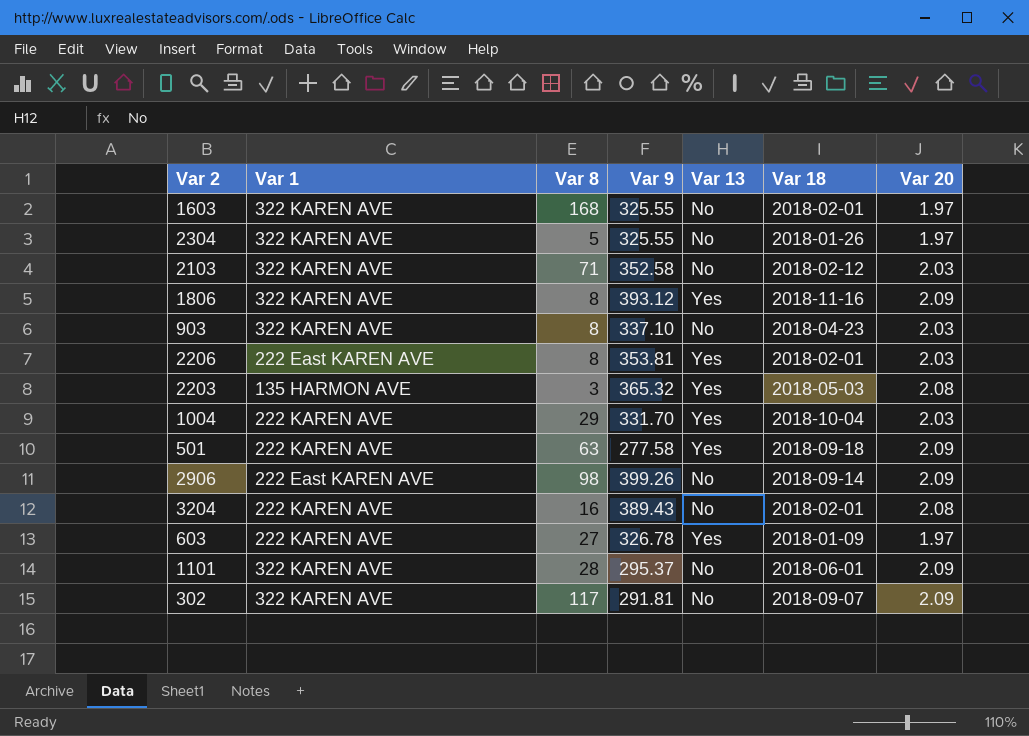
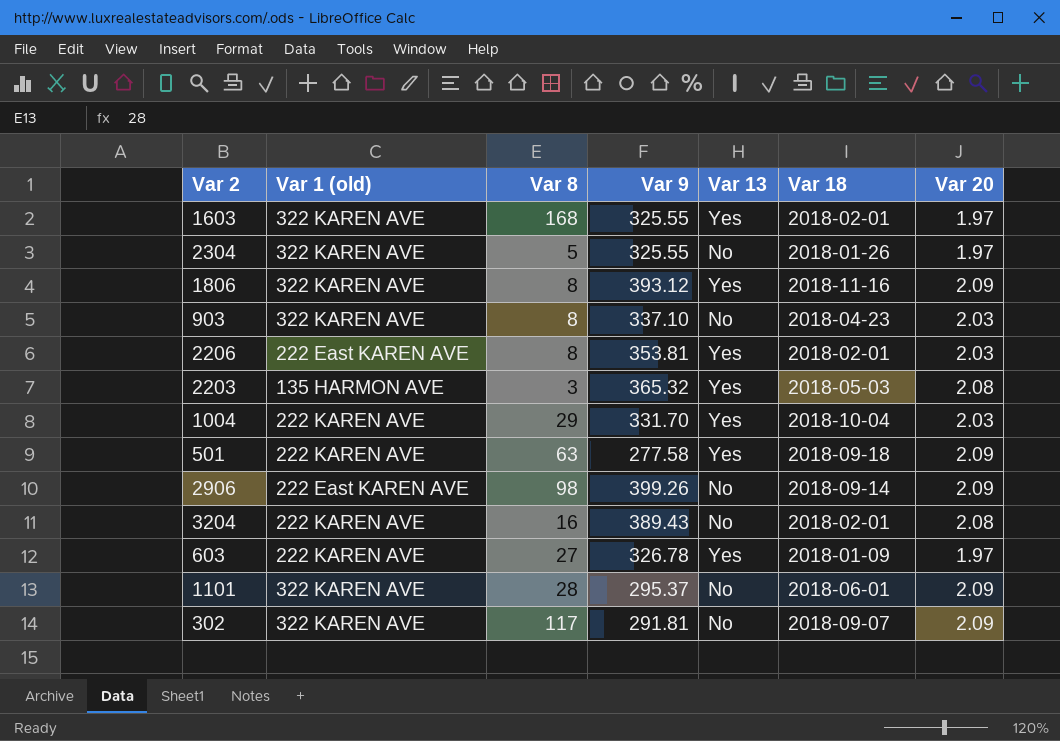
column name: Var 1 -> Var 1 (old)
row 2103: 322 KAREN AVE | 71 | 352.58 | No | 2018-02-12 | 2.03 -> none
1603 | Var 13: No -> Yes

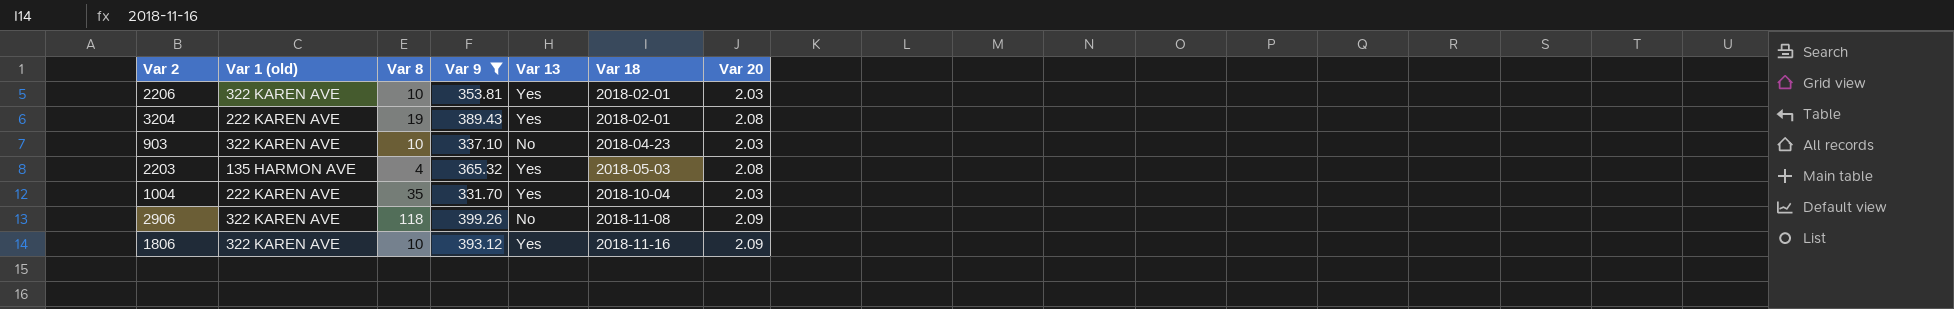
filter: none -> Var 9 >= 331.70
row order: none -> Var 18 ascending
2206 | Var 1 (old): 222 East KAREN AVE -> 322 KAREN AVE
2206 | Var 8: 8 -> 10
3204 | Var 8: 16 -> 19
3204 | Var 13: No -> Yes
903 | Var 8: 8 -> 10
2203 | Var 8: 3 -> 4
1004 | Var 8: 29 -> 35
2906 | Var 1 (old): 222 East KAREN AVE -> 322 KAREN AVE
2906 | Var 8: 98 -> 118
2906 | Var 18: 2018-09-14 -> 2018-11-08
1806 | Var 8: 8 -> 10

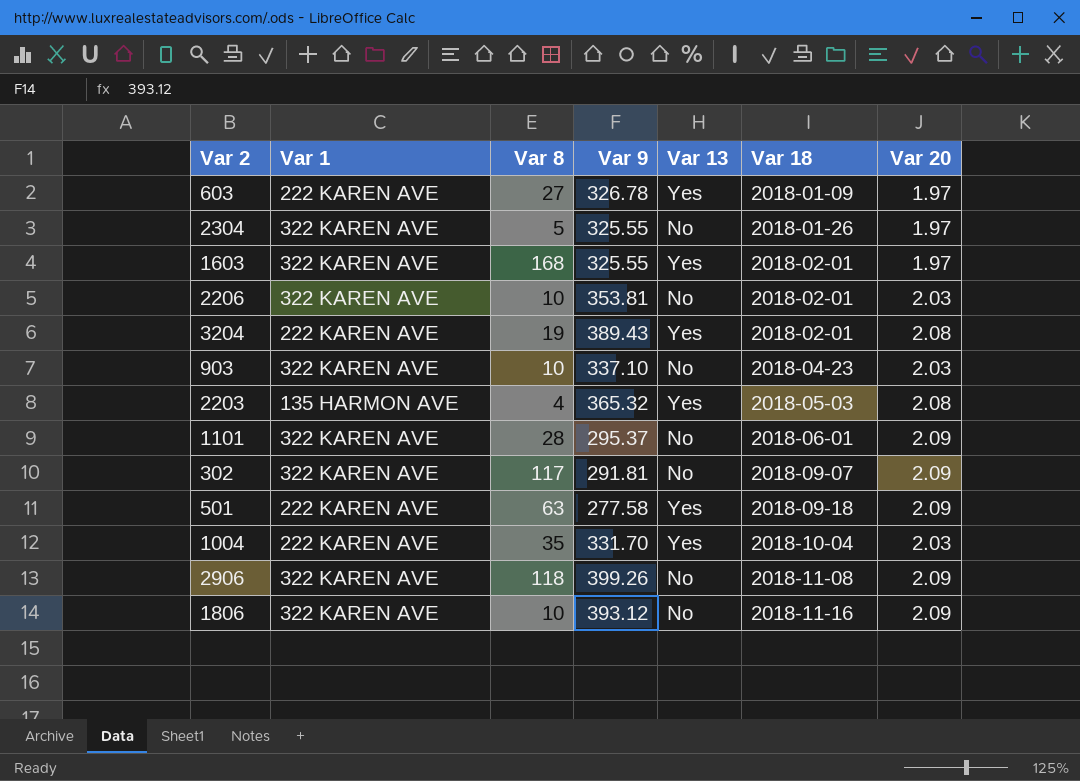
filter: Var 9 >= 331.70 -> none
column name: Var 1 (old) -> Var 1
2206 | Var 13: Yes -> No
1806 | Var 13: Yes -> No

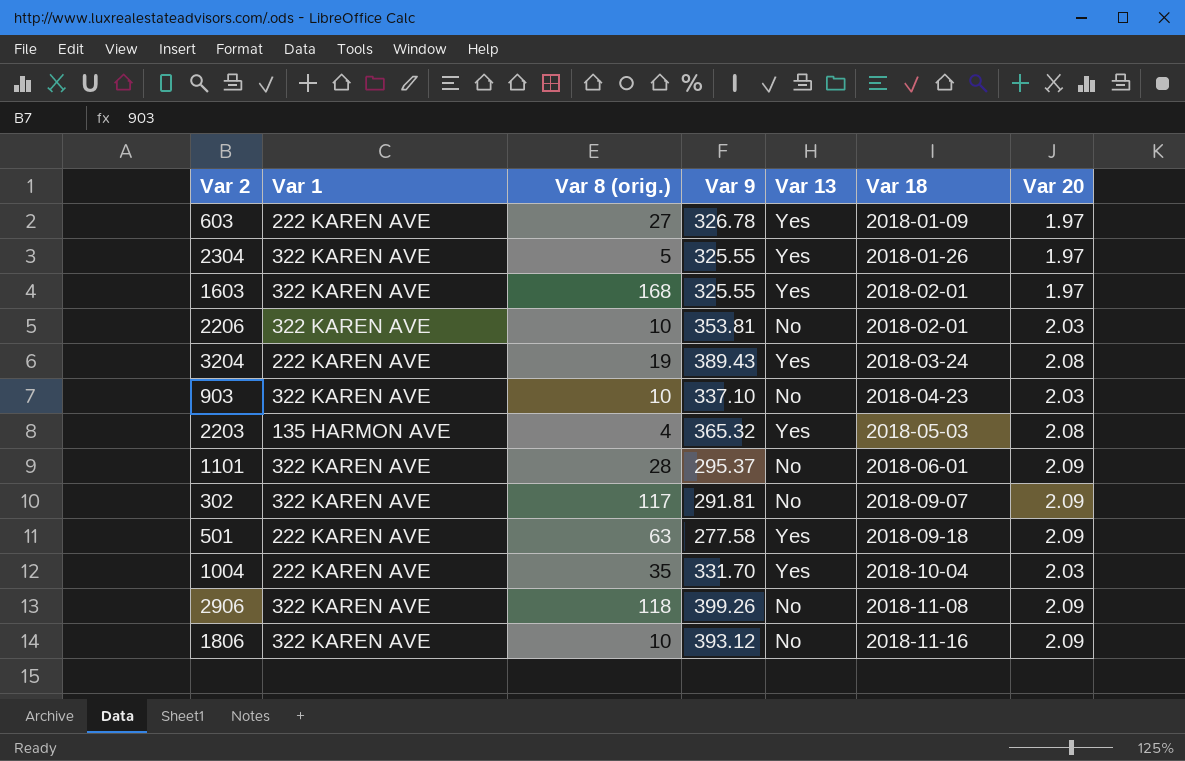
column name: Var 8 -> Var 8 (orig.)
2304 | Var 13: No -> Yes
3204 | Var 18: 2018-02-01 -> 2018-03-24

